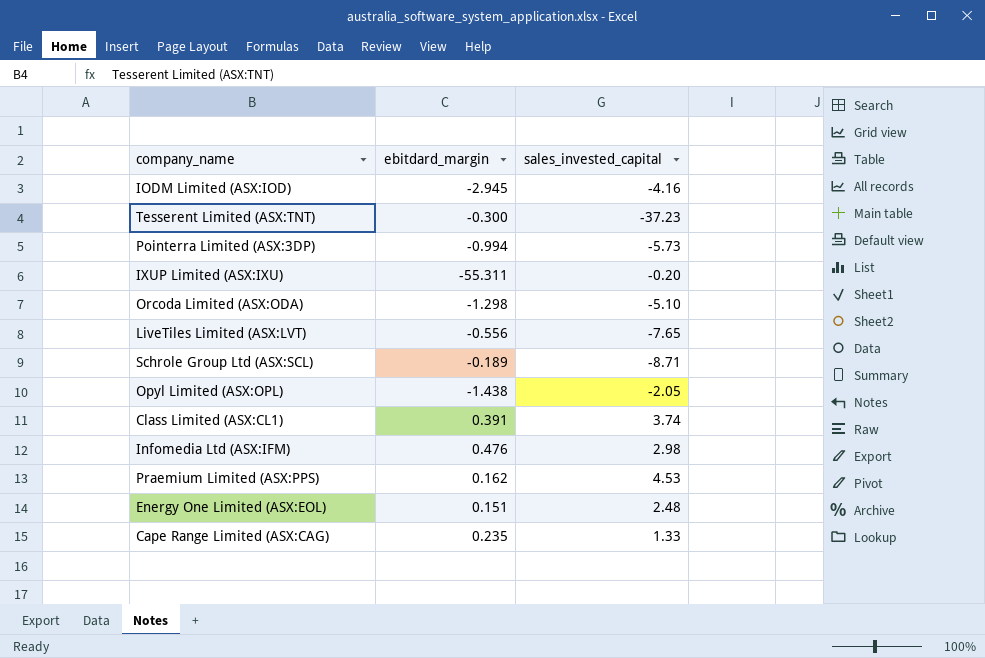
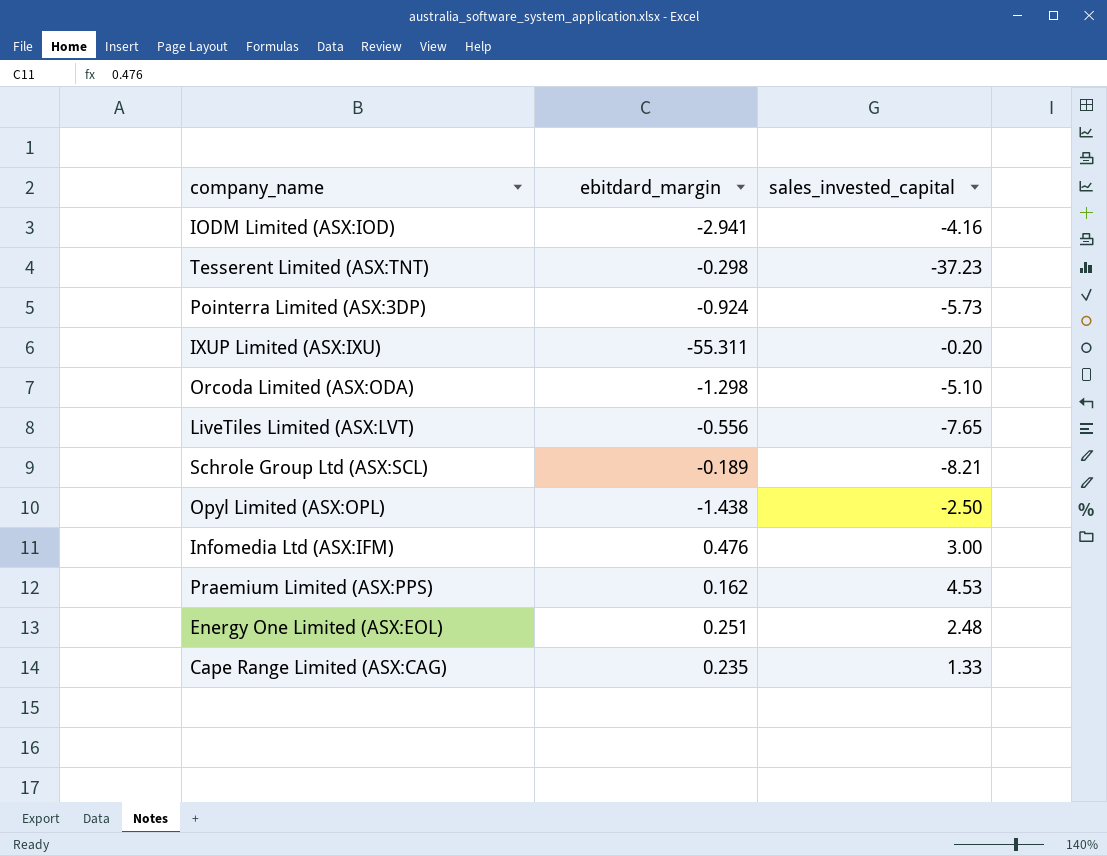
row Class Limited (ASX:CL1): 0.391 | 3.74 -> none
IODM Limited (ASX:IOD) | ebitdard_margin: -2.945 -> -2.941
Tesserent Limited (ASX:TNT) | ebitdard_margin: -0.300 -> -0.298
Pointerra Limited (ASX:3DP) | ebitdard_margin: -0.994 -> -0.924
Schrole Group Ltd (ASX:SCL) | sales_invested_capital: -8.71 -> -8.21
Opyl Limited (ASX:OPL) | sales_invested_capital: -2.05 -> -2.50
Infomedia Ltd (ASX:IFM) | sales_invested_capital: 2.98 -> 3.00
Energy One Limited (ASX:EOL) | ebitdard_margin: 0.151 -> 0.251

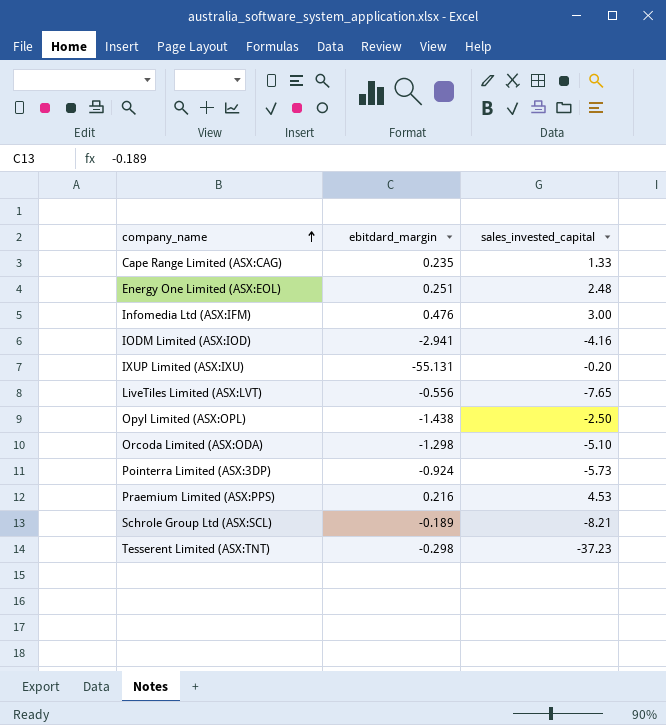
row order: none -> company_name ascending
IXUP Limited (ASX:IXU) | ebitdard_margin: -55.311 -> -55.131
Praemium Limited (ASX:PPS) | ebitdard_margin: 0.162 -> 0.216

